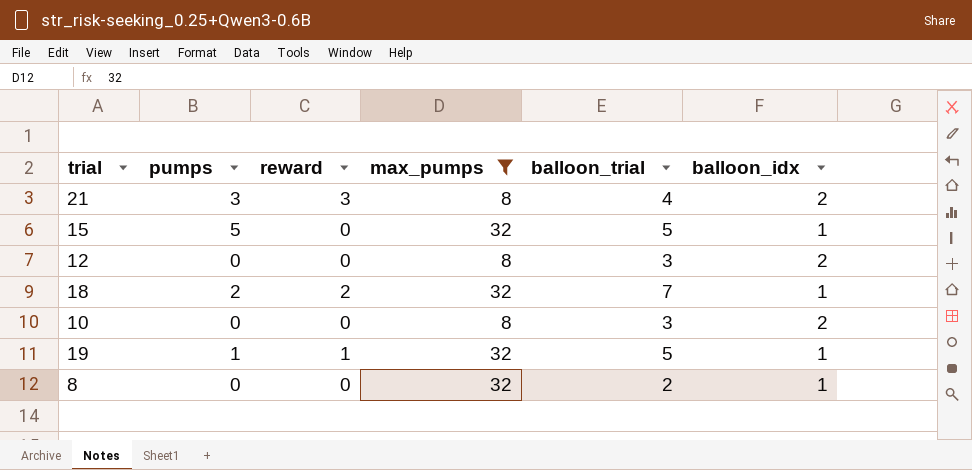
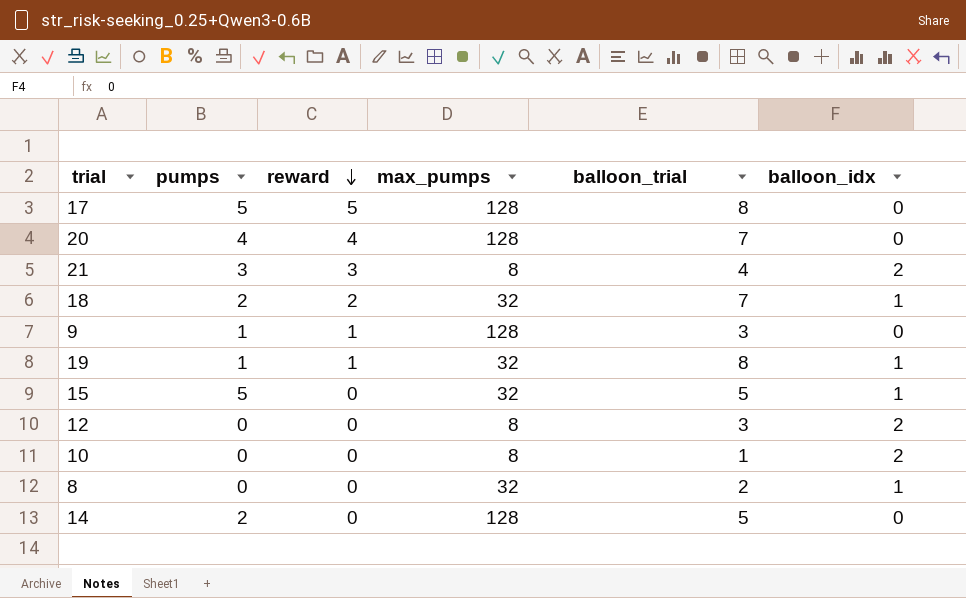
filter: max_pumps != 128 -> none
row order: none -> reward descending
19 | balloon_trial: 5 -> 8
10 | balloon_trial: 3 -> 1

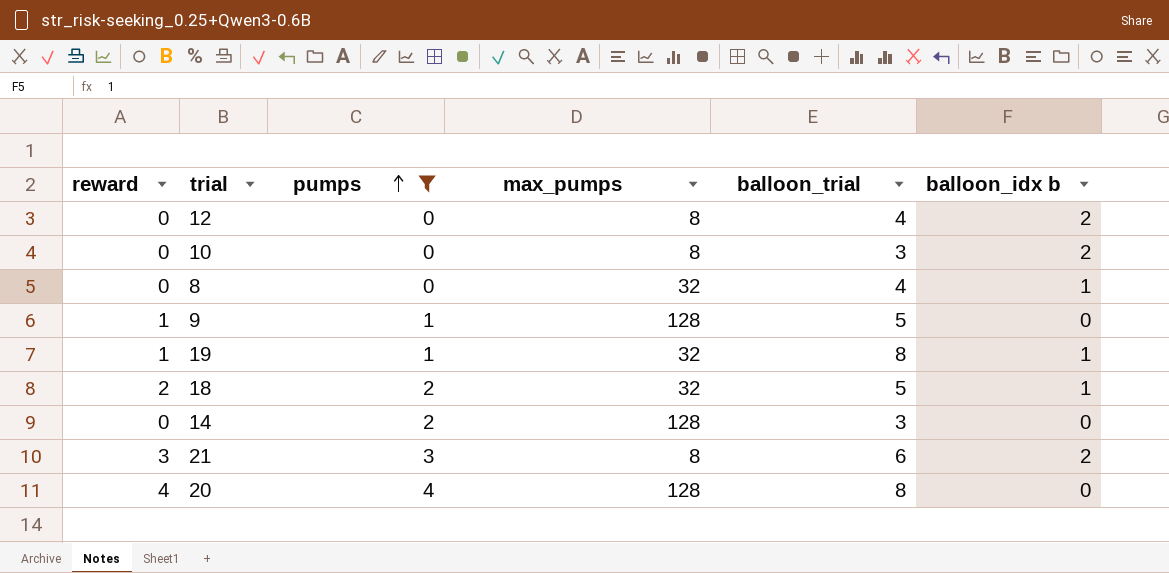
filter: none -> pumps != 5
row order: reward descending -> pumps ascending
column reward | position: 3 -> 1
column name: balloon_idx -> balloon_idx b
12 | balloon_trial: 3 -> 4
10 | balloon_trial: 1 -> 3
8 | balloon_trial: 2 -> 4
9 | balloon_trial: 3 -> 5
18 | balloon_trial: 7 -> 5
14 | balloon_trial: 5 -> 3
21 | balloon_trial: 4 -> 6
20 | balloon_trial: 7 -> 8

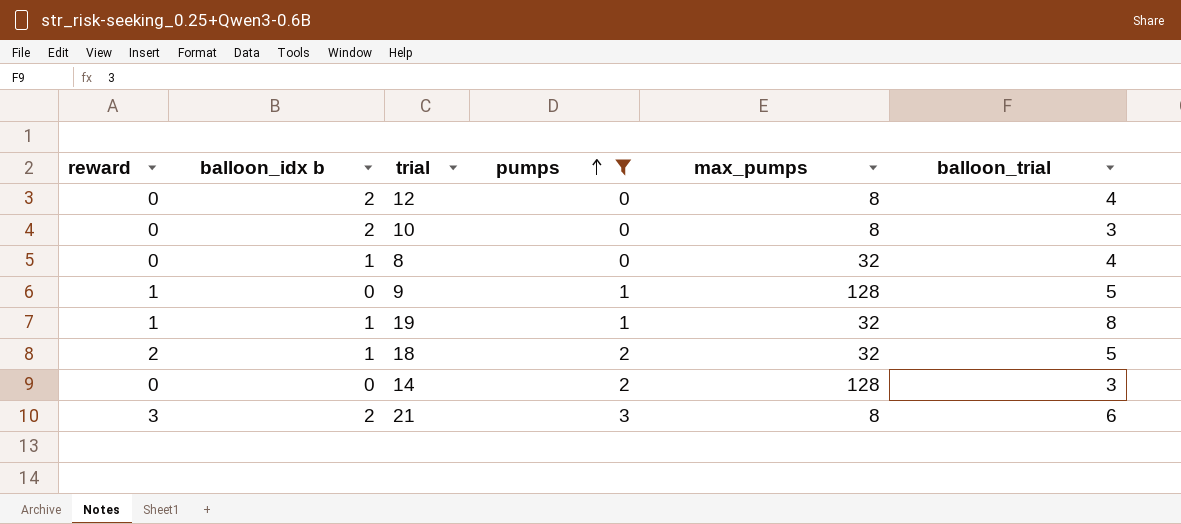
column balloon_idx b | position: 6 -> 2
row 20: 4 | 4 | 128 | 8 | 0 -> none

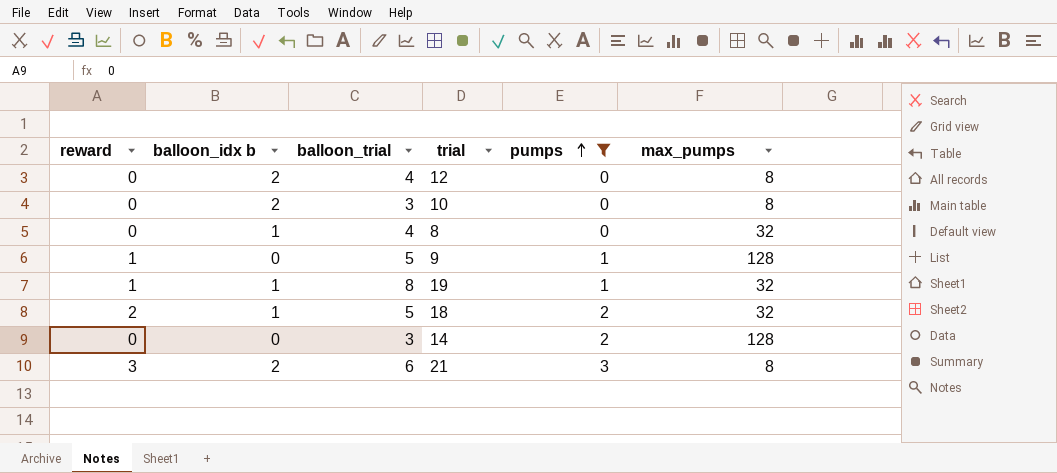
column balloon_trial | position: 6 -> 3

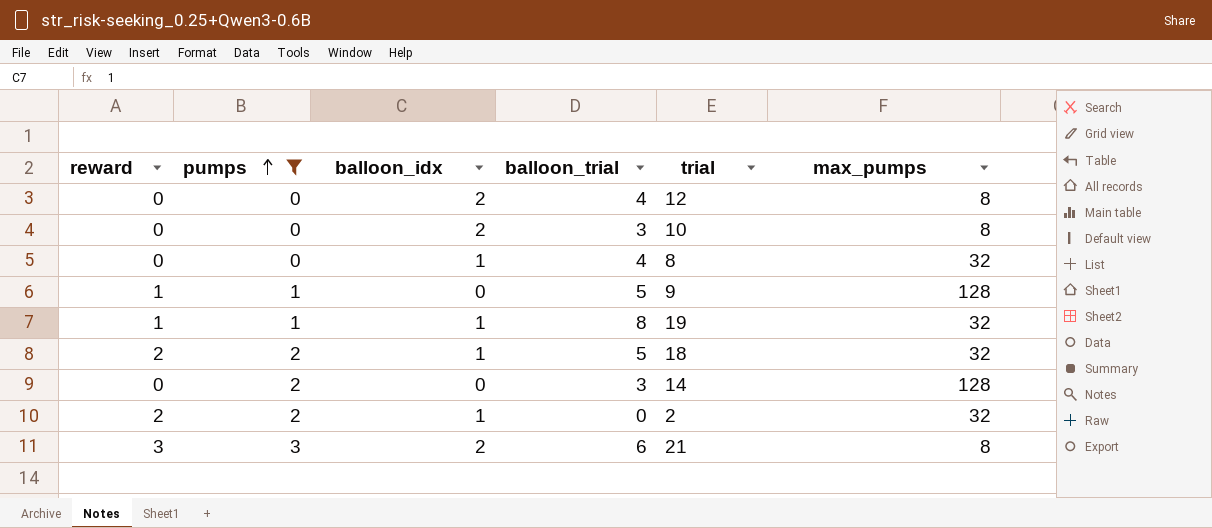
column pumps | position: 5 -> 2
column name: balloon_idx b -> balloon_idx
row 2: none -> 2 | 2 | 1 | 0 | 32

